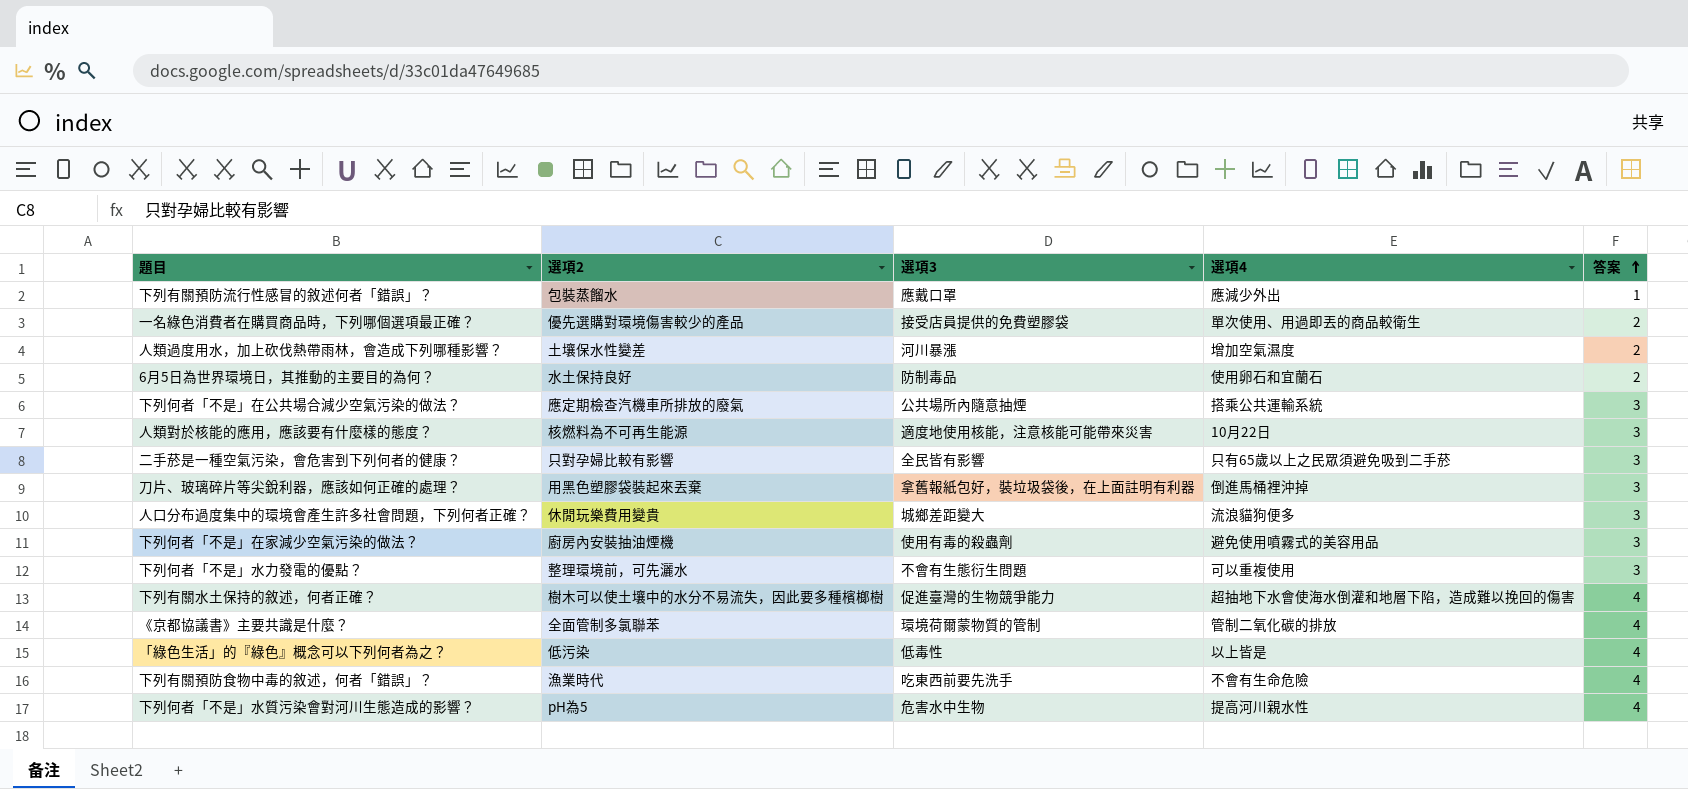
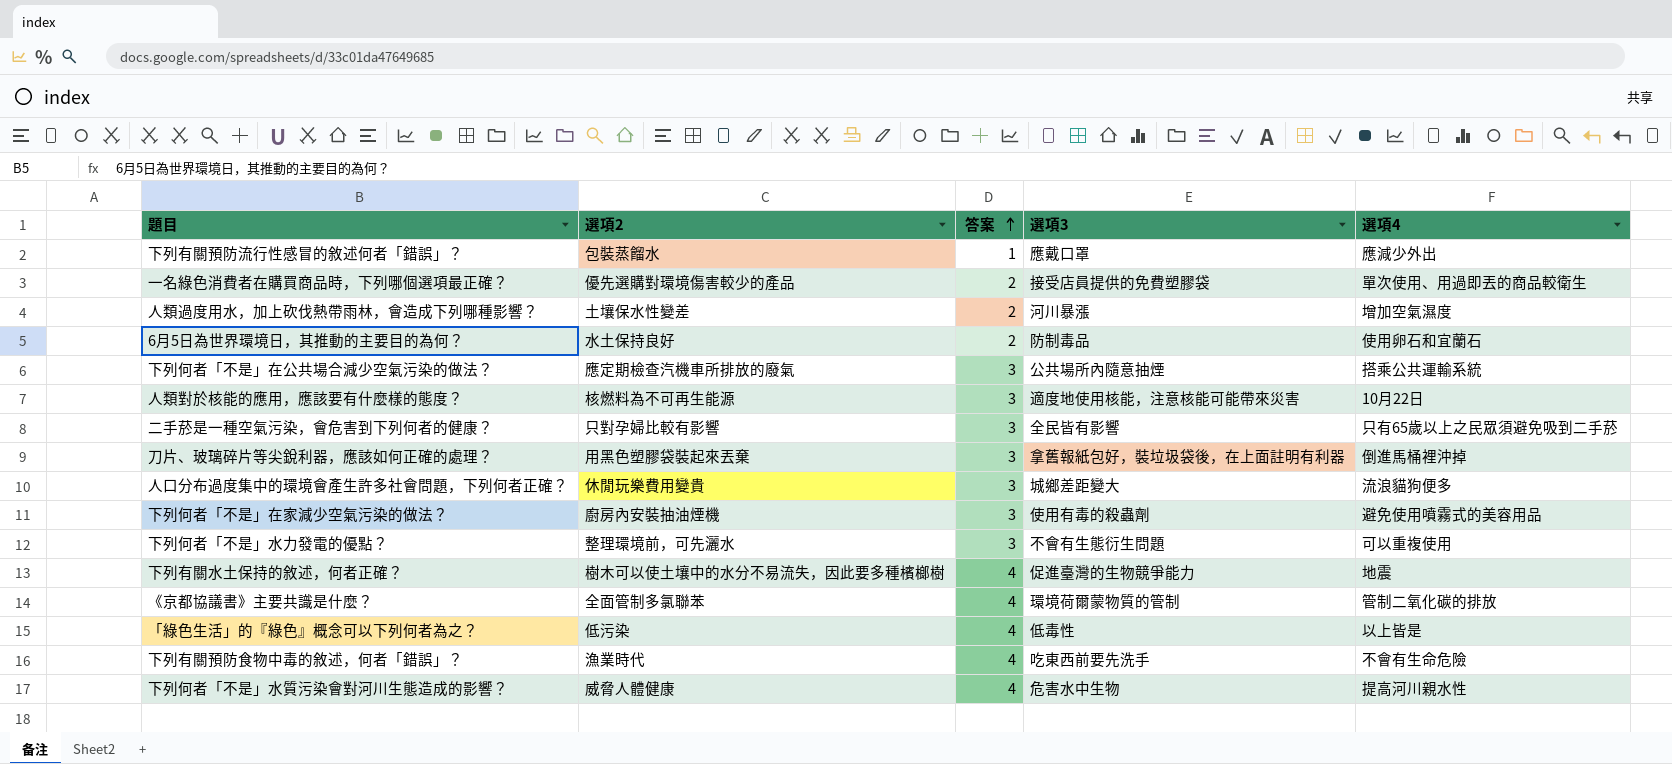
column 答案 | position: 5 -> 3
下列有關水土保持的敘述，何者正確？ | 選項4: 超抽地下水會使海水倒灌和地層下陷，造成難以挽回的傷害 -> 地震
下列何者「不是」水質污染會對河川生態造成的影響？ | 選項2: pH為5 -> 威脅人體健康

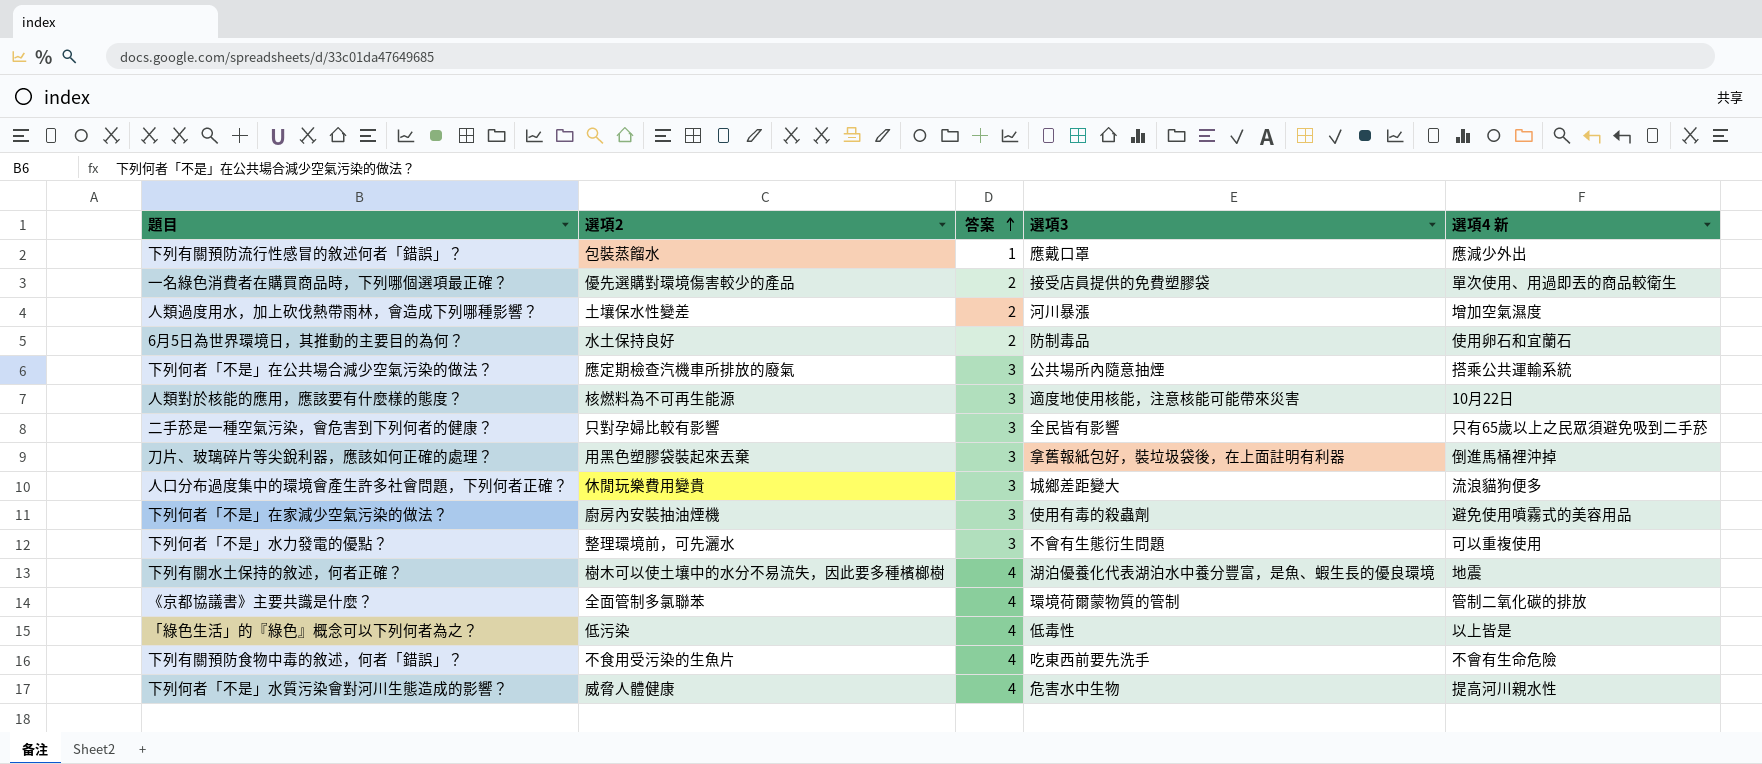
column name: 選項4 -> 選項4 新
下列有關水土保持的敘述，何者正確？ | 選項3: 促進臺灣的生物競爭能力 -> 湖泊優養化代表湖泊水中養分豐富，是魚、蝦生長的優良環境
下列有關預防食物中毒的敘述，何者「錯誤」？ | 選項2: 漁業時代 -> 不食用受污染的生魚片

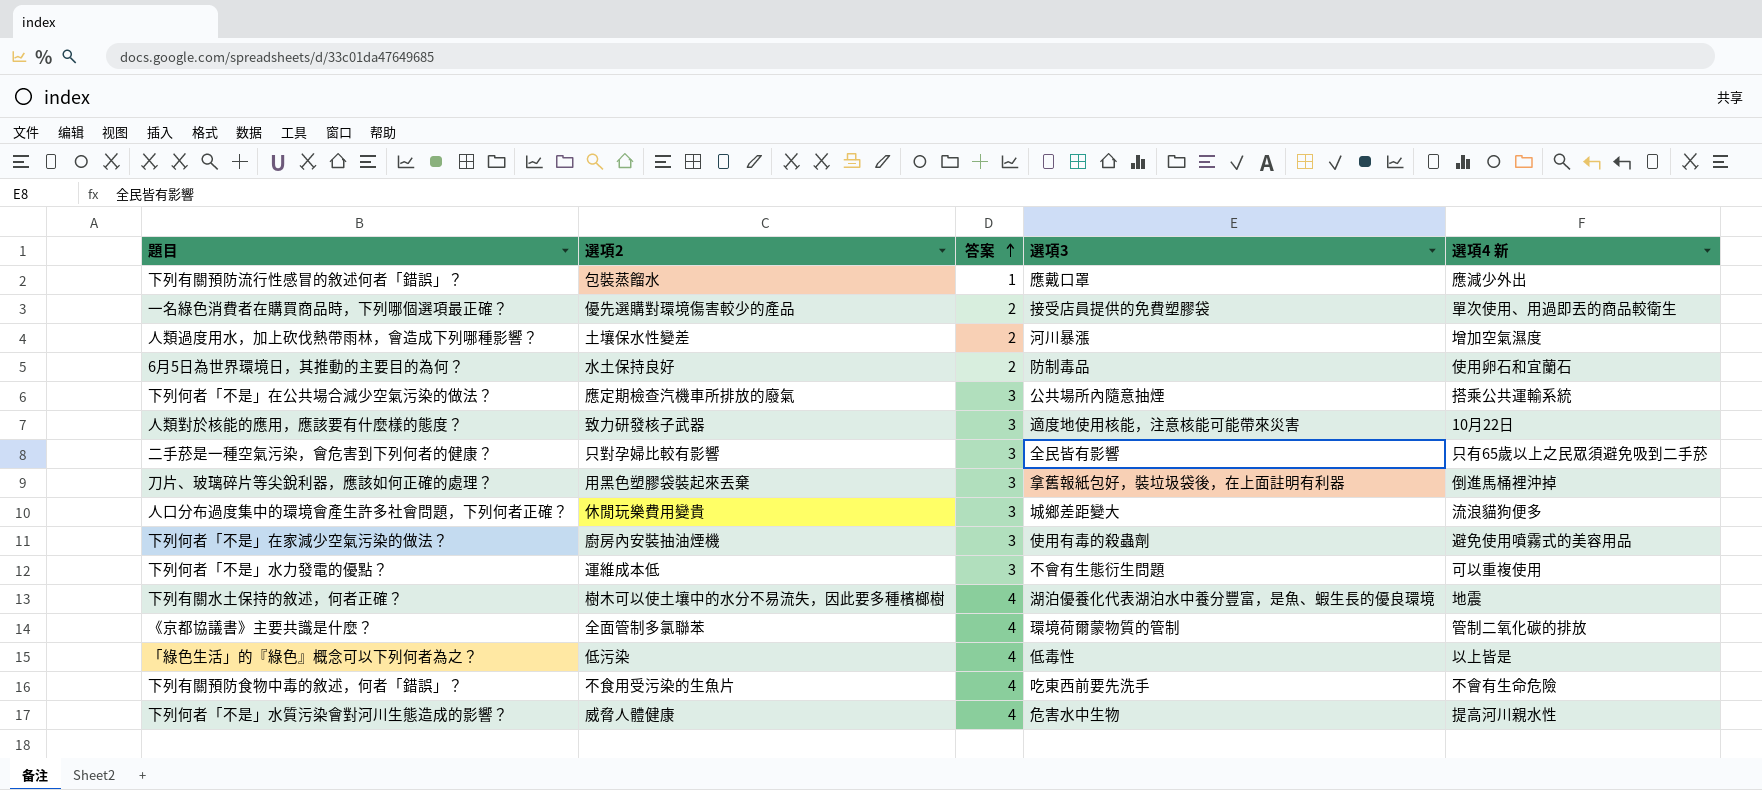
人類對於核能的應用，應該要有什麼樣的態度？ | 選項2: 核燃料為不可再生能源 -> 致力研發核子武器
下列何者「不是」水力發電的優點？ | 選項2: 整理環境前，可先灑水 -> 運維成本低

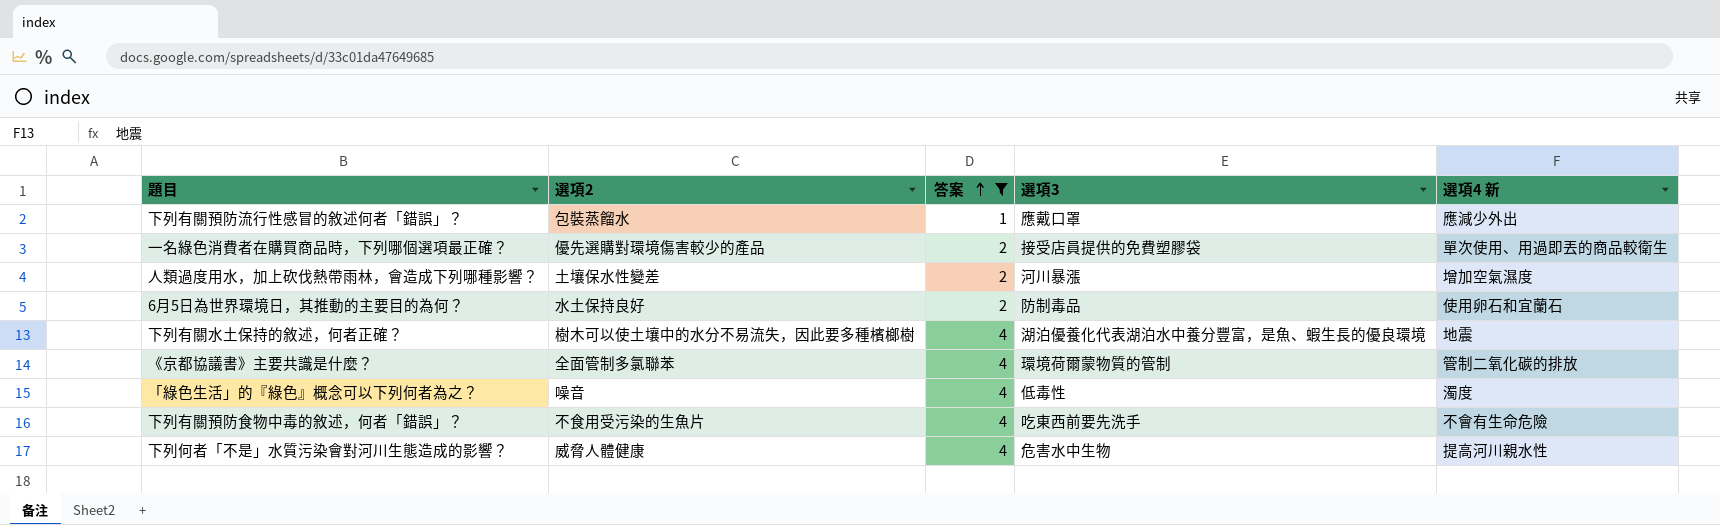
filter: none -> 答案 != 3
「綠色生活」的『綠色』概念可以下列何者為之？ | 選項2: 低污染 -> 噪音
「綠色生活」的『綠色』概念可以下列何者為之？ | 選項4 新: 以上皆是 -> 濁度

